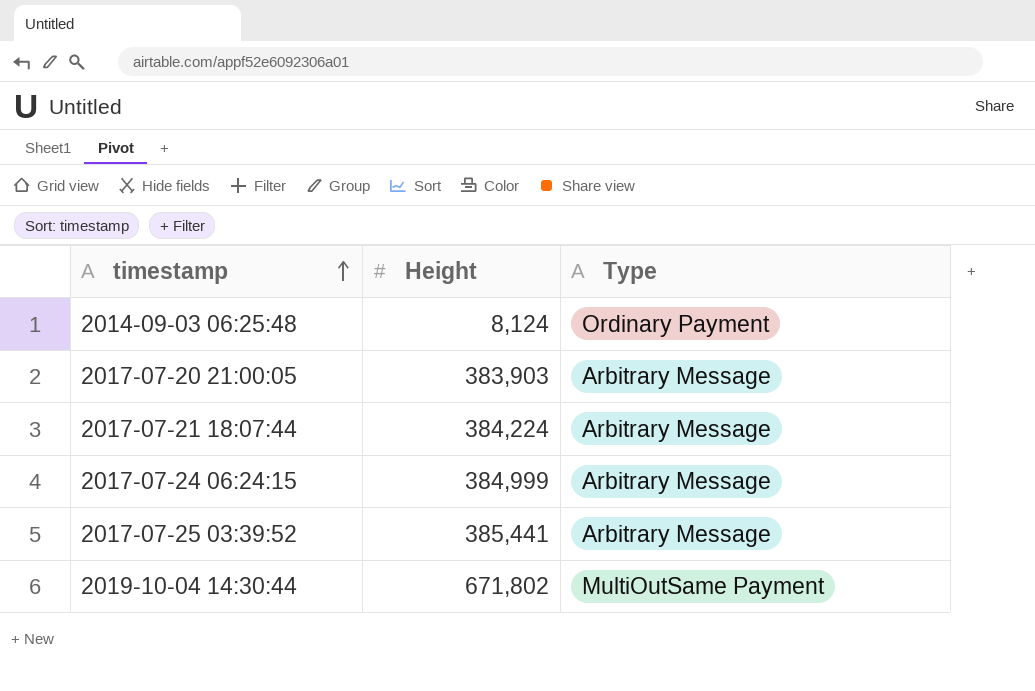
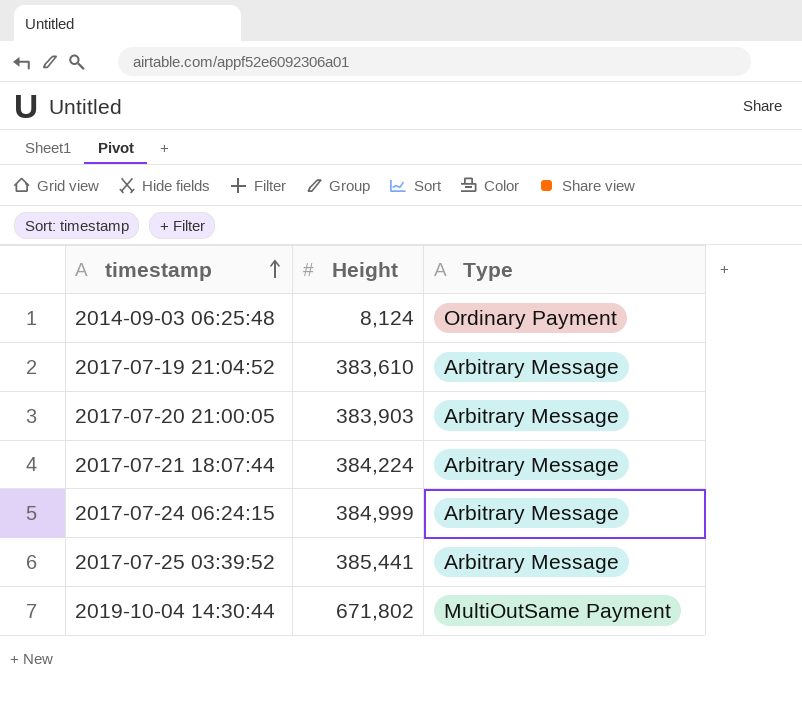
row 2017-07-19 21:04:52: none -> 383,610 | Arbitrary Message

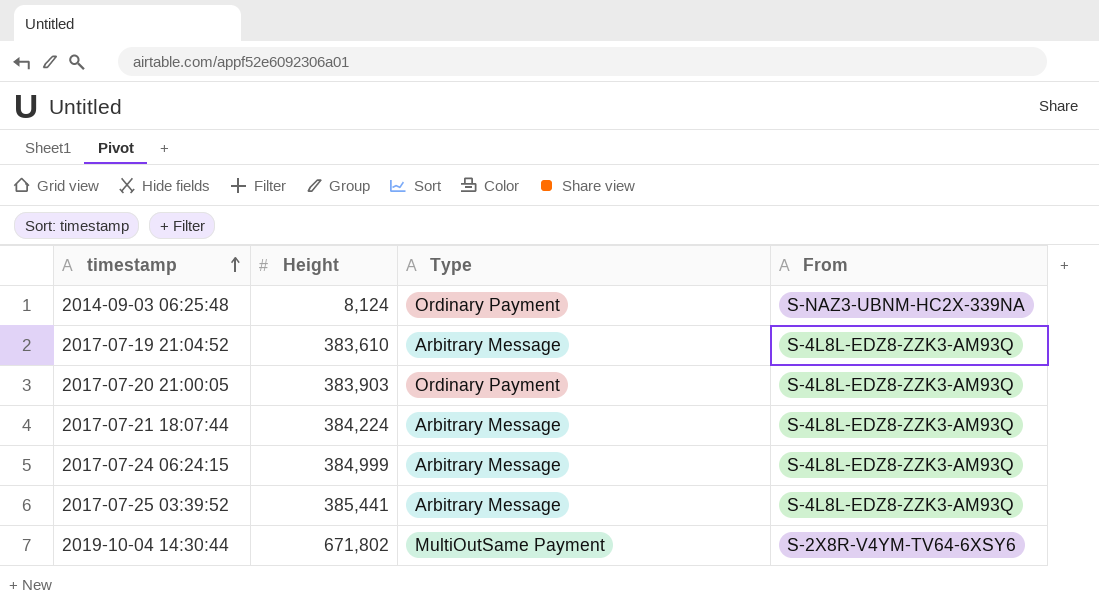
column From | position: none -> 4
2017-07-20 21:00:05 | Type: Arbitrary Message -> Ordinary Payment

